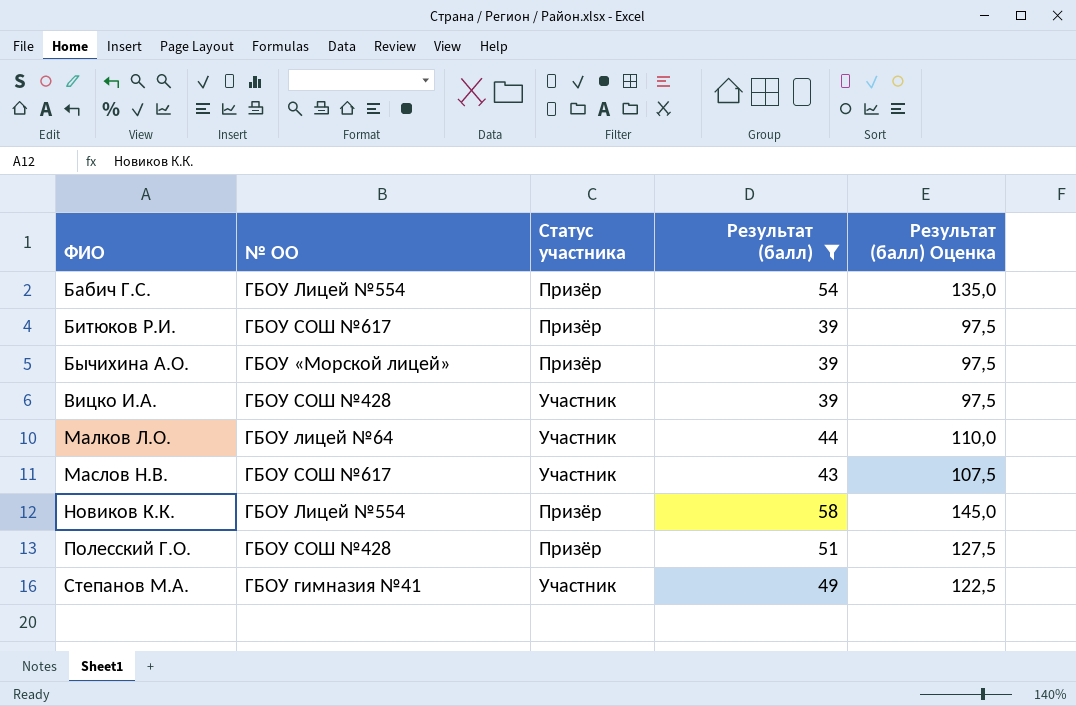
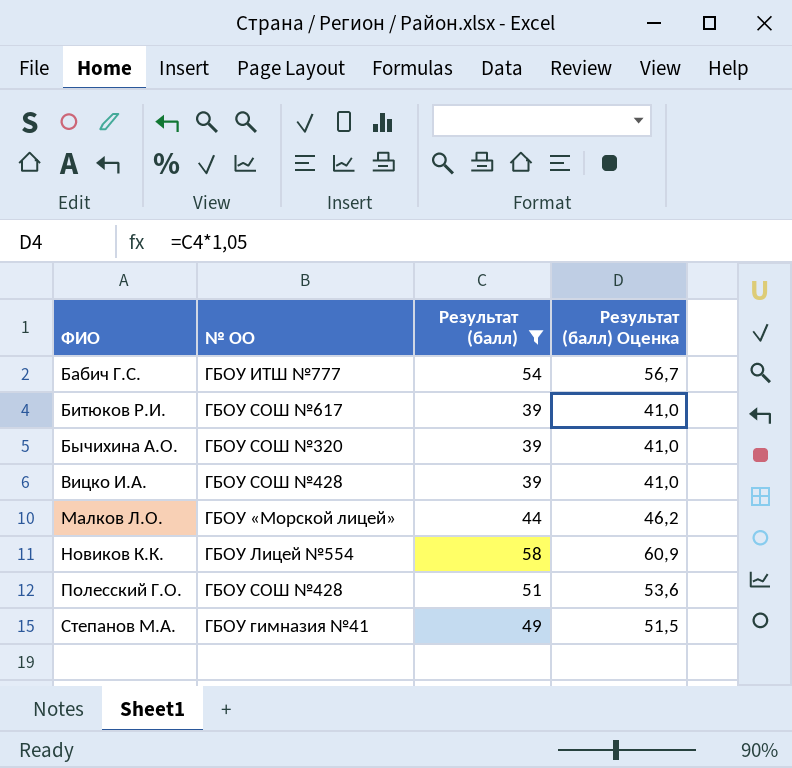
column Статус участника | position: 3 -> none
column Результат (балл) Оценка | formula: [Результат (балл)] * 2,5 -> [Результат (балл)] * 1,05
row Маслов Н.В.: ГБОУ СОШ №617 | Участник | 43 | 107,5 -> none
Бабич Г.С. | № ОО: ГБОУ Лицей №554 -> ГБОУ ИТШ №777
Бычихина А.О. | № ОО: ГБОУ «Морской лицей» -> ГБОУ СОШ №320
Малков Л.О. | № ОО: ГБОУ лицей №64 -> ГБОУ «Морской лицей»

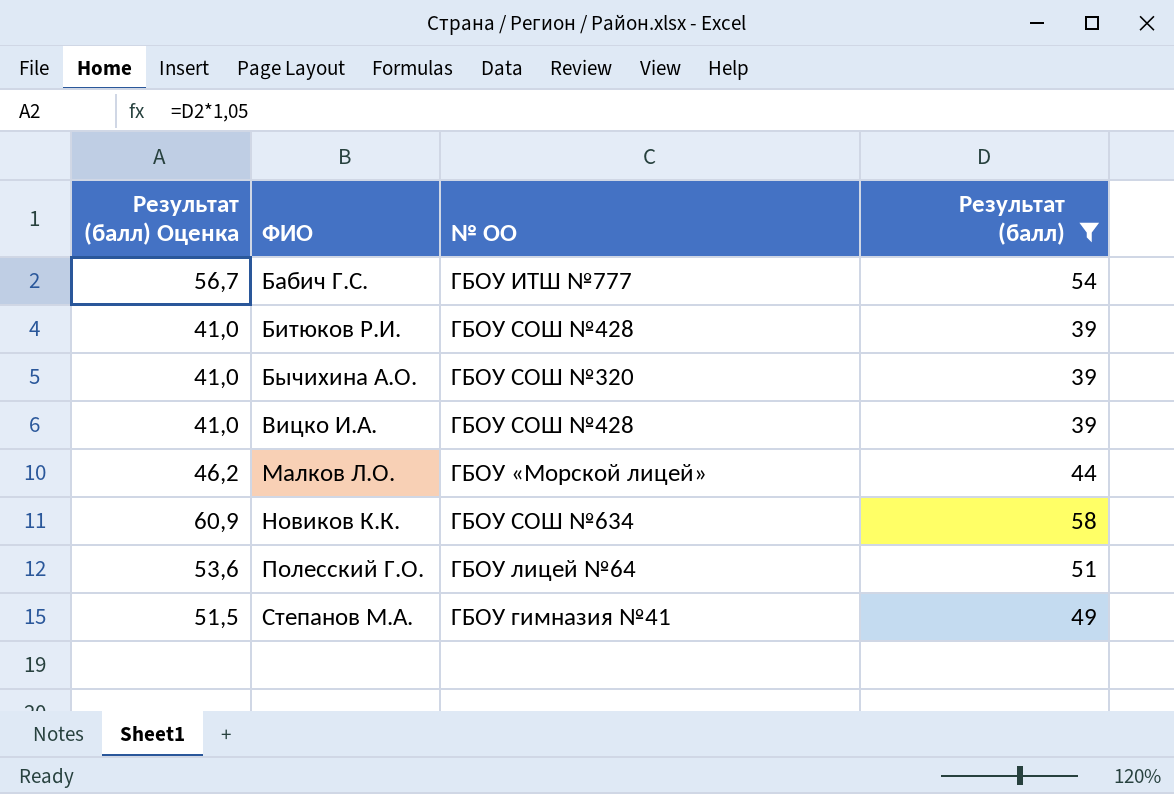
column Результат (балл) Оценка | position: 4 -> 1
Битюков Р.И. | № ОО: ГБОУ СОШ №617 -> ГБОУ СОШ №428
Новиков К.К. | № ОО: ГБОУ Лицей №554 -> ГБОУ СОШ №634
Полесский Г.О. | № ОО: ГБОУ СОШ №428 -> ГБОУ лицей №64

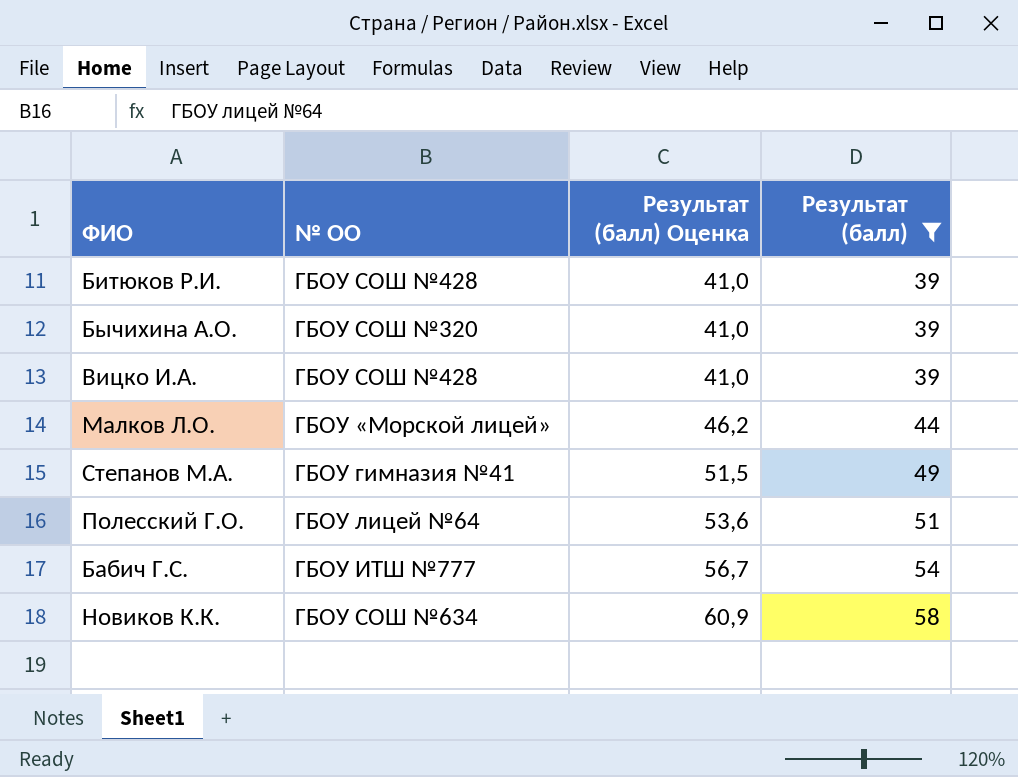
row order: ФИО ascending -> Результат (балл) Оценка ascending
column Результат (балл) Оценка | position: 1 -> 3

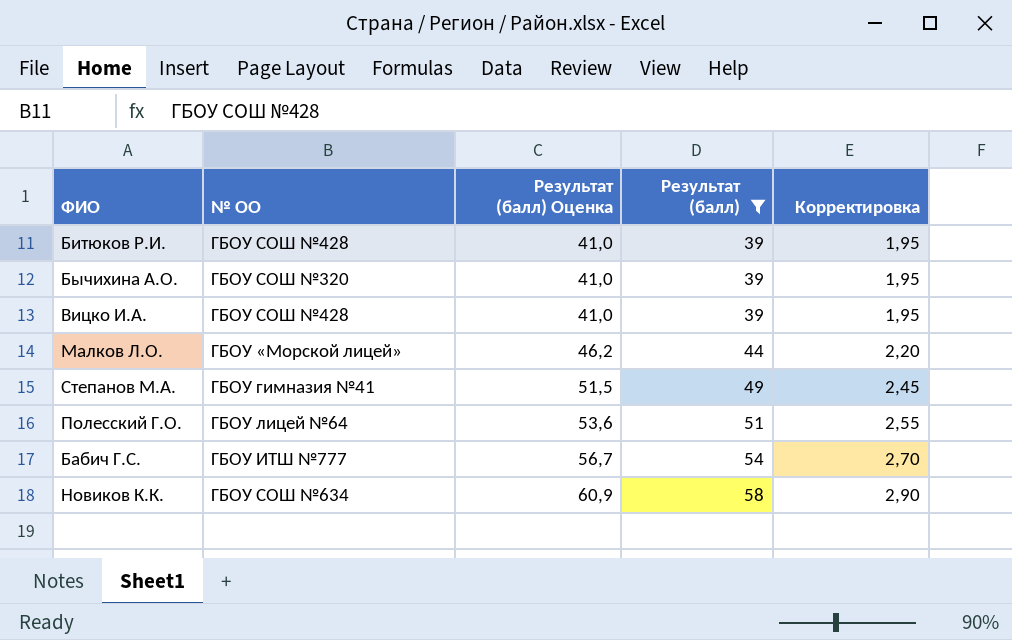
column Корректировка | formula: none -> [Результат (балл)] * 0,05

